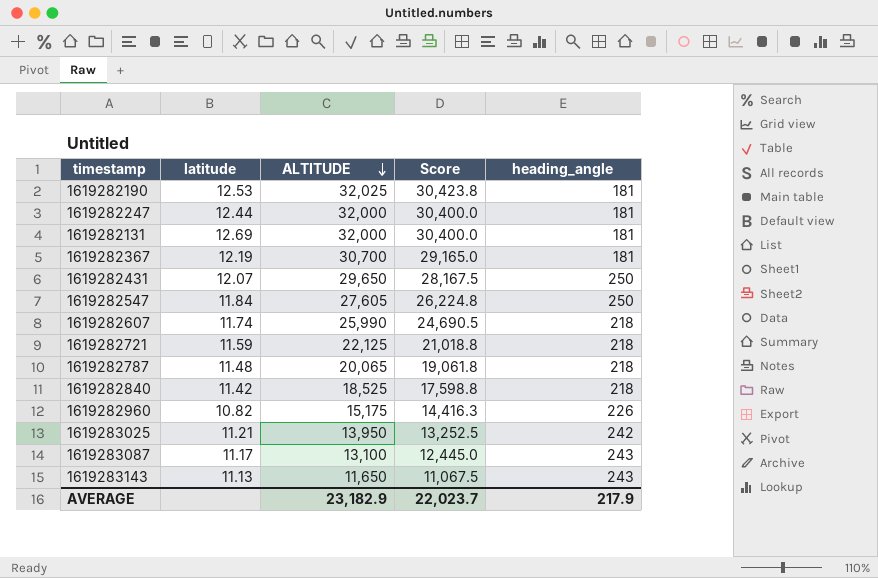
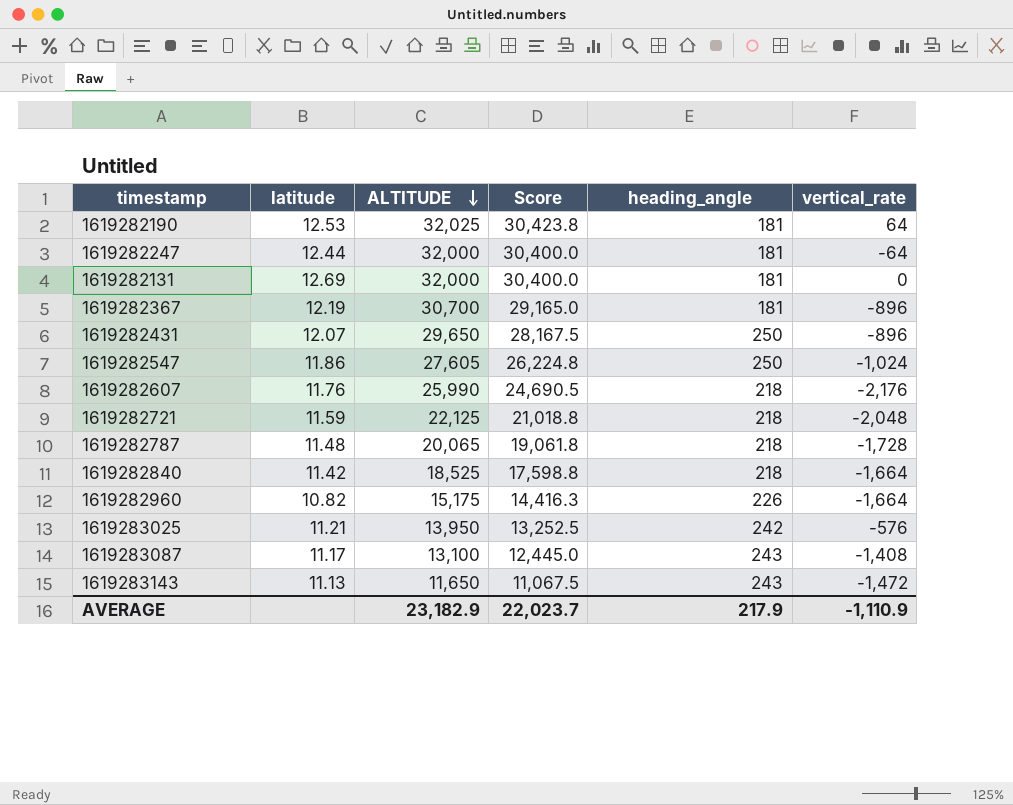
column vertical_rate | position: none -> 6
1619282547 | latitude: 11.84 -> 11.86
1619282607 | latitude: 11.74 -> 11.76

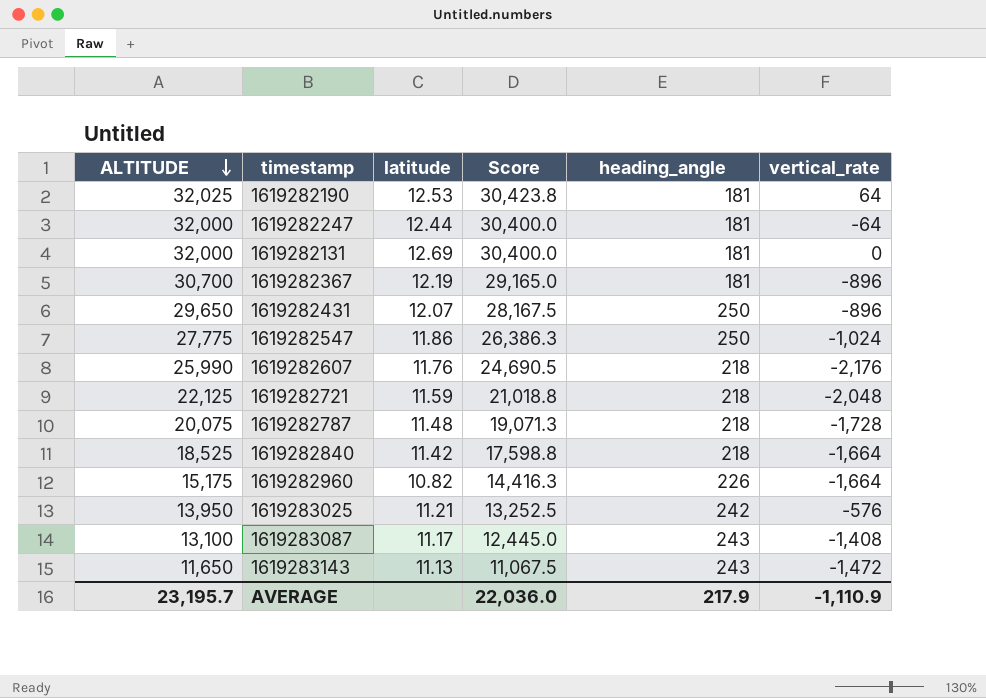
column ALTITUDE | position: 3 -> 1
1619282547 | ALTITUDE: 27,605 -> 27,775
1619282547 | Score: 26,224.8 -> 26,386.3
1619282787 | ALTITUDE: 20,065 -> 20,075
1619282787 | Score: 19,061.8 -> 19,071.3
AVERAGE | ALTITUDE: 23,182.9 -> 23,195.7
AVERAGE | Score: 22,023.7 -> 22,036.0

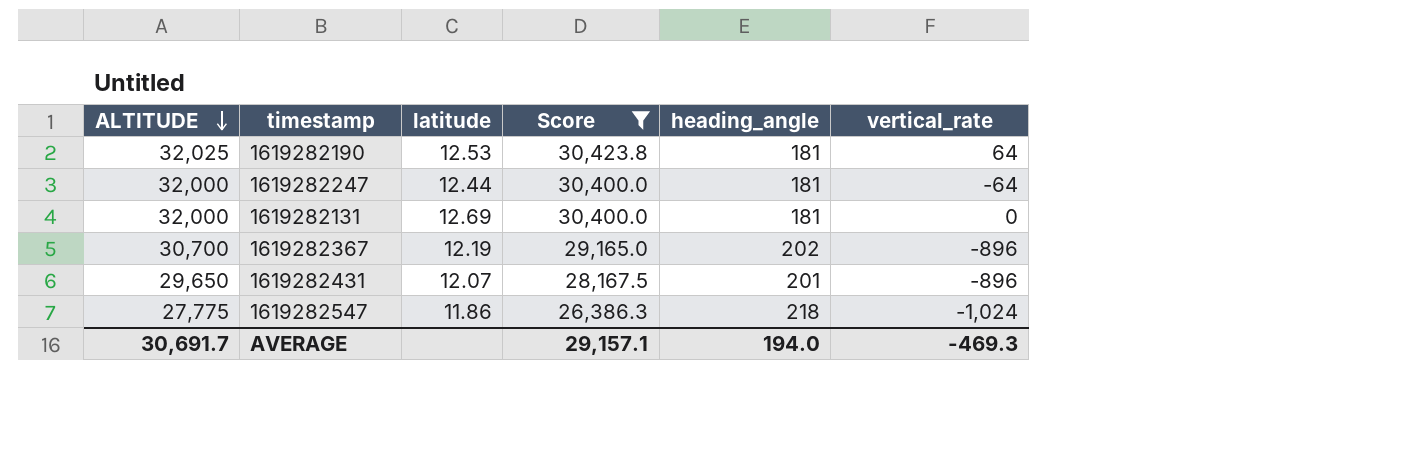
filter: none -> Score >= 26,386.3
1619282367 | heading_angle: 181 -> 202
1619282431 | heading_angle: 250 -> 201
1619282547 | heading_angle: 250 -> 218
AVERAGE | ALTITUDE: 23,195.7 -> 30,691.7
AVERAGE | Score: 22,036.0 -> 29,157.1
AVERAGE | heading_angle: 217.9 -> 194.0
AVERAGE | vertical_rate: -1,110.9 -> -469.3

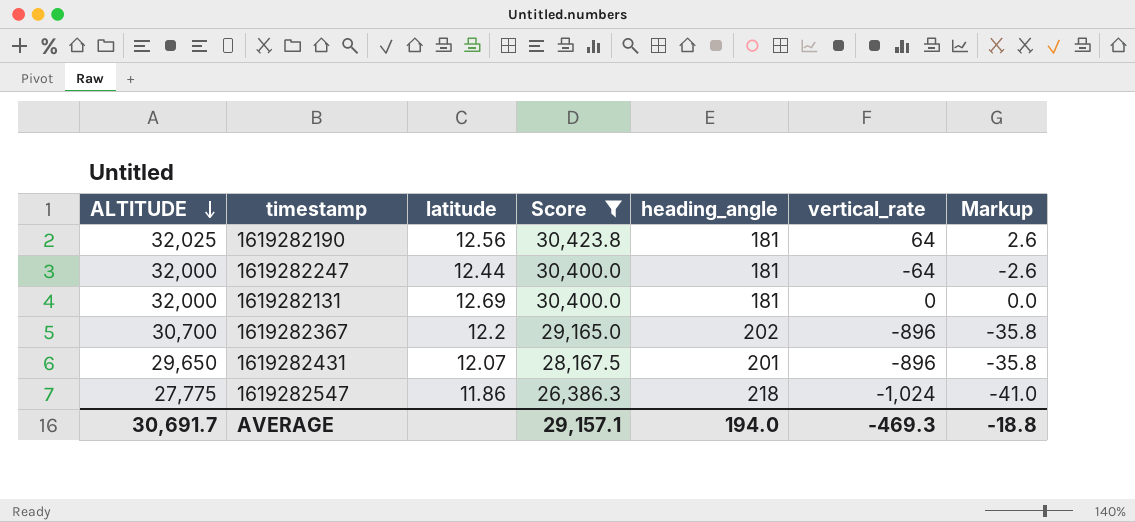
column Markup | formula: none -> [vertical_rate] * 0.04
1619282190 | latitude: 12.53 -> 12.56
1619282367 | latitude: 12.19 -> 12.2

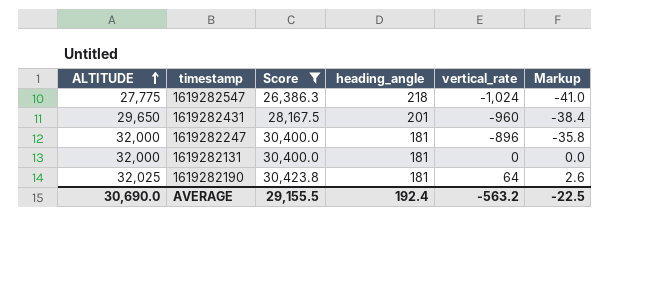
row order: ALTITUDE descending -> ALTITUDE ascending
column latitude | position: 3 -> none
row 1619282367: 30,700 | 12.2 | 29,165.0 | 202 | -896 | -35.8 -> none
1619282431 | vertical_rate: -896 -> -960
1619282431 | Markup: -35.8 -> -38.4
1619282247 | vertical_rate: -64 -> -896
1619282247 | Markup: -2.6 -> -35.8
AVERAGE | ALTITUDE: 30,691.7 -> 30,690.0
AVERAGE | Score: 29,157.1 -> 29,155.5
AVERAGE | heading_angle: 194.0 -> 192.4
AVERAGE | vertical_rate: -469.3 -> -563.2
AVERAGE | Markup: -18.8 -> -22.5

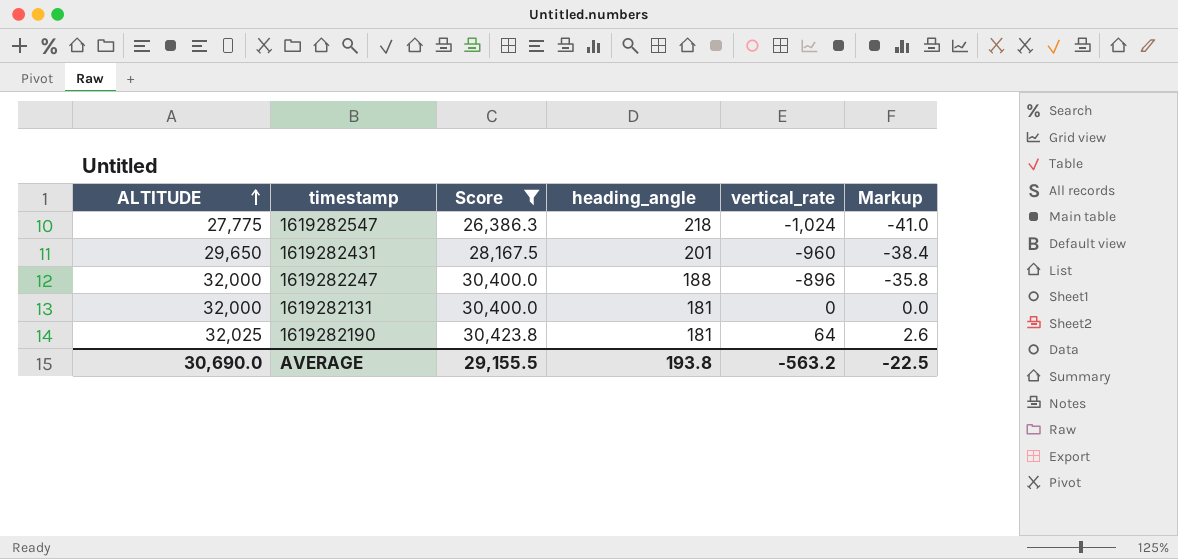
1619282247 | heading_angle: 181 -> 188
AVERAGE | heading_angle: 192.4 -> 193.8

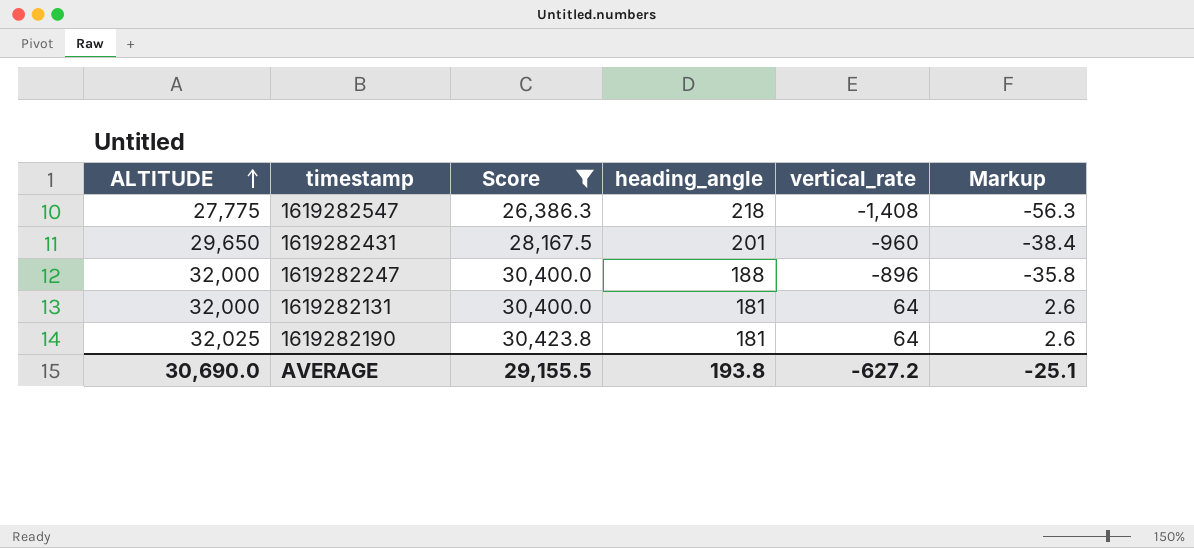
1619282547 | vertical_rate: -1,024 -> -1,408
1619282547 | Markup: -41.0 -> -56.3
1619282131 | vertical_rate: 0 -> 64
1619282131 | Markup: 0.0 -> 2.6
AVERAGE | vertical_rate: -563.2 -> -627.2
AVERAGE | Markup: -22.5 -> -25.1

